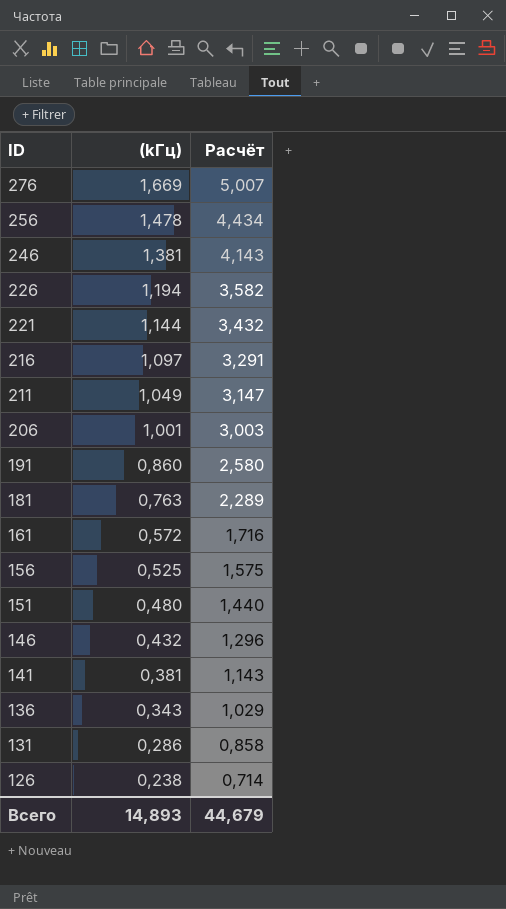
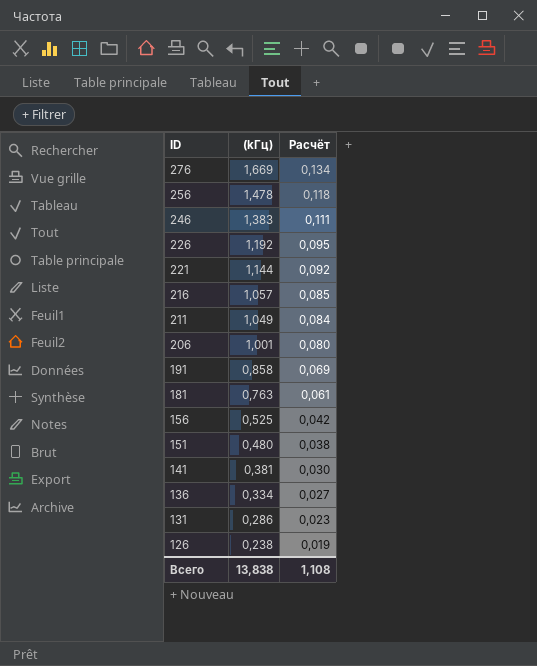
column Расчёт | formula: [(kГц)] * 3 -> [(kГц)] * 0,08
row 161: 0,572 | 1,716 -> none
row 146: 0,432 | 1,296 -> none
246 | (kГц): 1,381 -> 1,383
226 | (kГц): 1,194 -> 1,192
216 | (kГц): 1,097 -> 1,057
191 | (kГц): 0,860 -> 0,858
136 | (kГц): 0,343 -> 0,334
Всего | (kГц): 14,893 -> 13,838
Всего | Расчёт: 44,679 -> 1,108

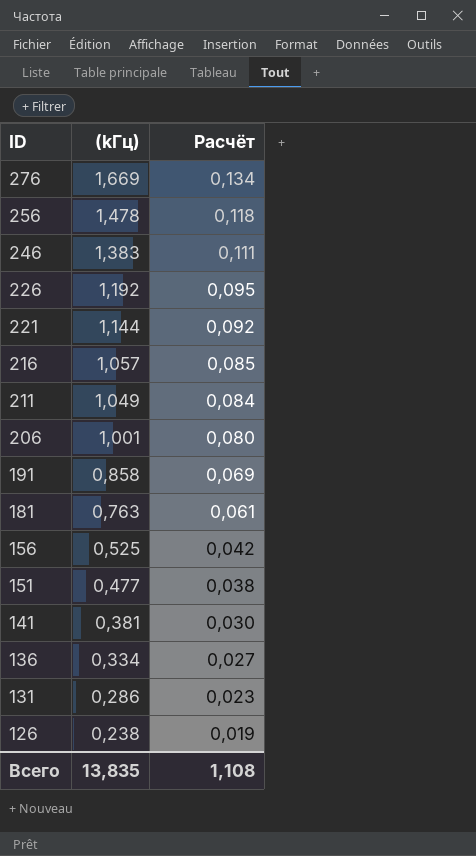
151 | (kГц): 0,480 -> 0,477
Всего | (kГц): 13,838 -> 13,835

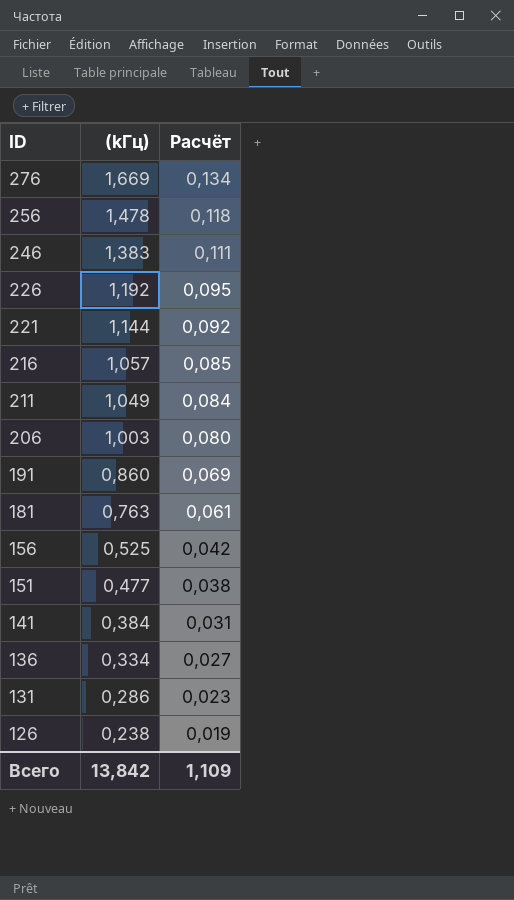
206 | (kГц): 1,001 -> 1,003
191 | (kГц): 0,858 -> 0,860
141 | (kГц): 0,381 -> 0,384
141 | Расчёт: 0,030 -> 0,031
Всего | (kГц): 13,835 -> 13,842
Всего | Расчёт: 1,108 -> 1,109

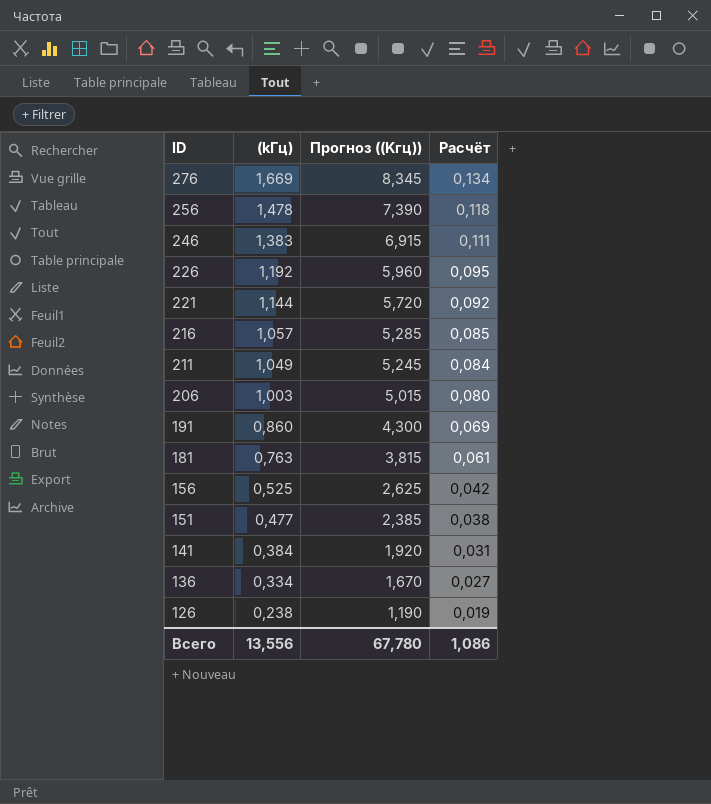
column Прогноз ((Kгц)) | formula: none -> [(kГц)] * 5
row 131: 0,286 | 0,023 -> none
Всего | (kГц): 13,842 -> 13,556
Всего | Расчёт: 1,109 -> 1,086

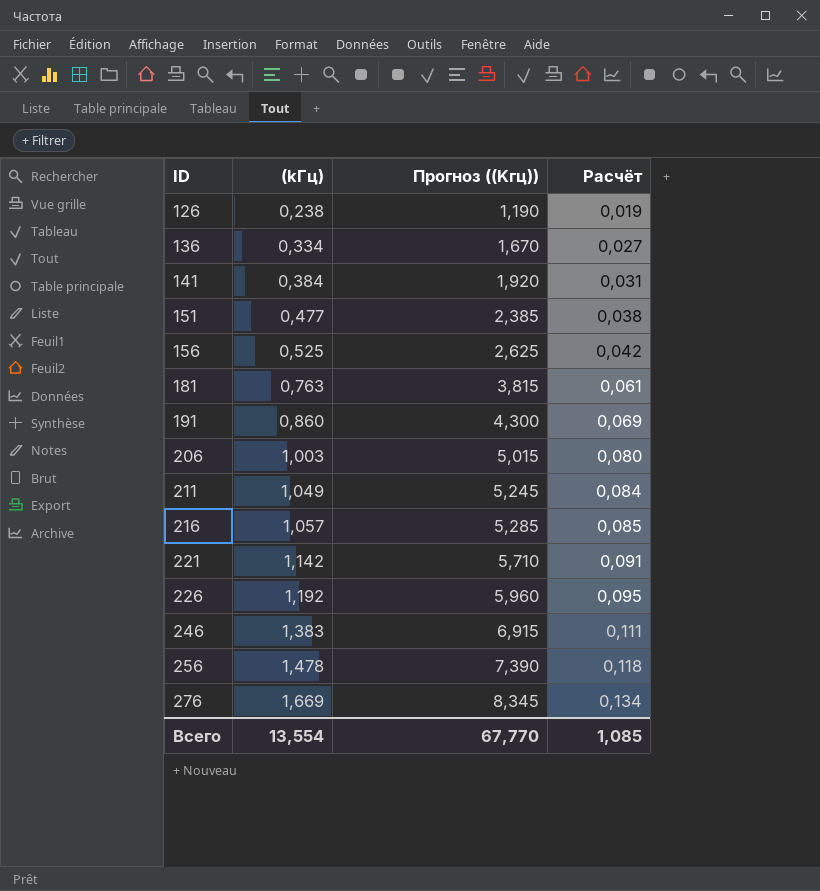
row order: ID descending -> ID ascending
221 | (kГц): 1,144 -> 1,142
221 | Прогноз ((Kгц)): 5,720 -> 5,710
221 | Расчёт: 0,092 -> 0,091
Всего | (kГц): 13,556 -> 13,554
Всего | Прогноз ((Kгц)): 67,780 -> 67,770
Всего | Расчёт: 1,086 -> 1,085

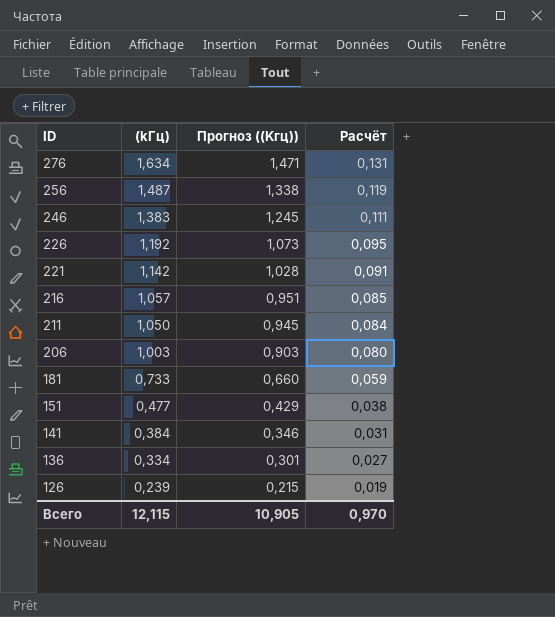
row order: ID ascending -> ID descending
column Прогноз ((Kгц)) | formula: [(kГц)] * 5 -> [(kГц)] * 0,9
row 156: 0,525 | 2,625 | 0,042 -> none
row 191: 0,860 | 4,300 | 0,069 -> none
276 | (kГц): 1,669 -> 1,634
276 | Расчёт: 0,134 -> 0,131
256 | (kГц): 1,478 -> 1,487
256 | Расчёт: 0,118 -> 0,119
211 | (kГц): 1,049 -> 1,050
181 | (kГц): 0,763 -> 0,733
181 | Расчёт: 0,061 -> 0,059
126 | (kГц): 0,238 -> 0,239
Всего | (kГц): 13,554 -> 12,115
Всего | Прогноз ((Kгц)): 67,770 -> 10,905
Всего | Расчёт: 1,085 -> 0,970

